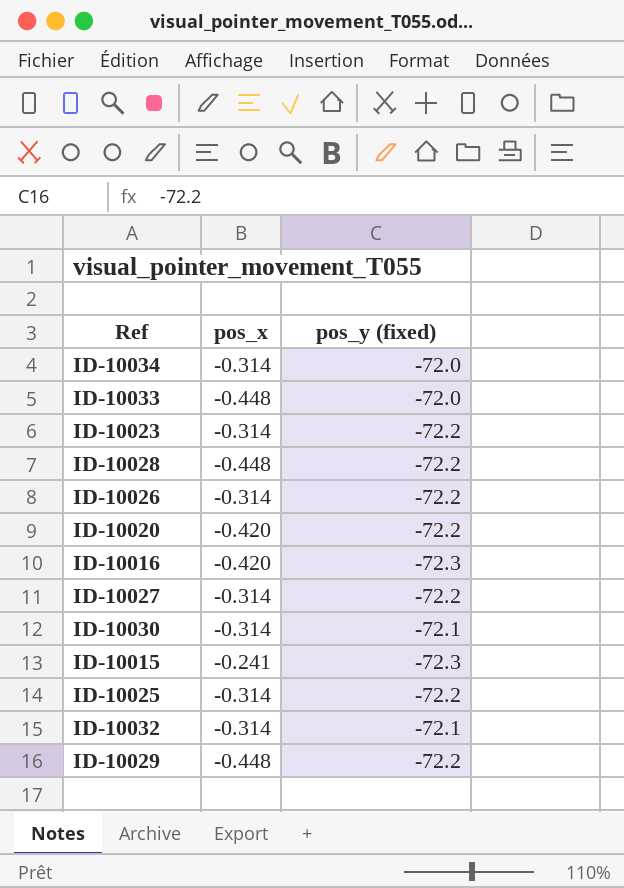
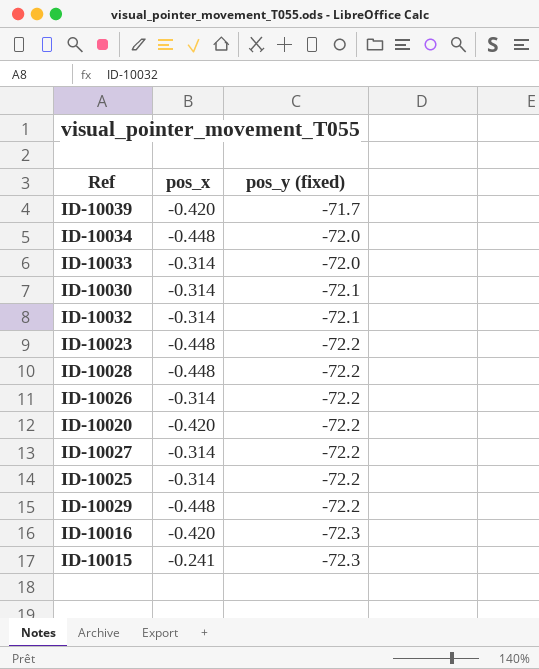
row order: none -> pos_y (fixed) descending
row ID-10039: none -> -0.420 | -71.7
ID-10034 | pos_x: -0.314 -> -0.448
ID-10033 | pos_x: -0.448 -> -0.314
ID-10023 | pos_x: -0.314 -> -0.448

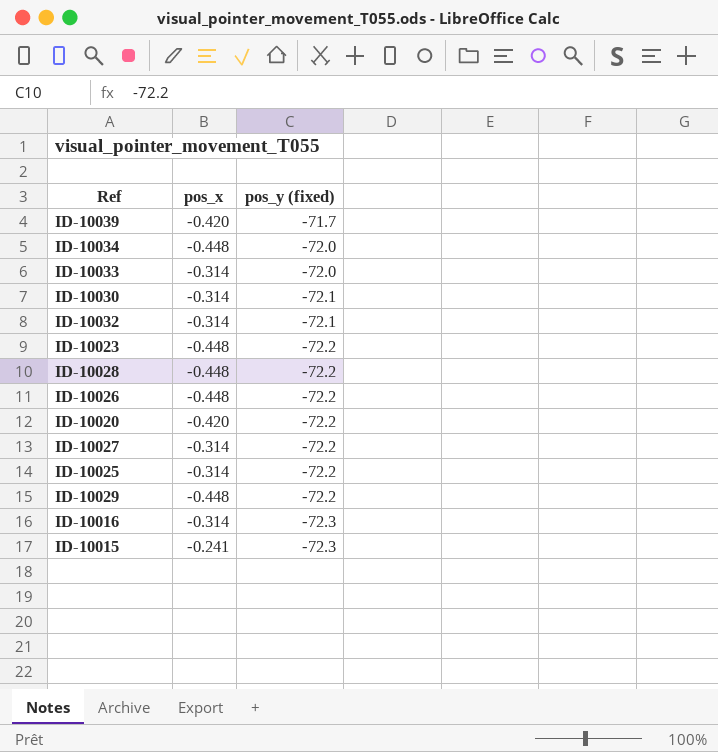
ID-10026 | pos_x: -0.314 -> -0.448
ID-10016 | pos_x: -0.420 -> -0.314

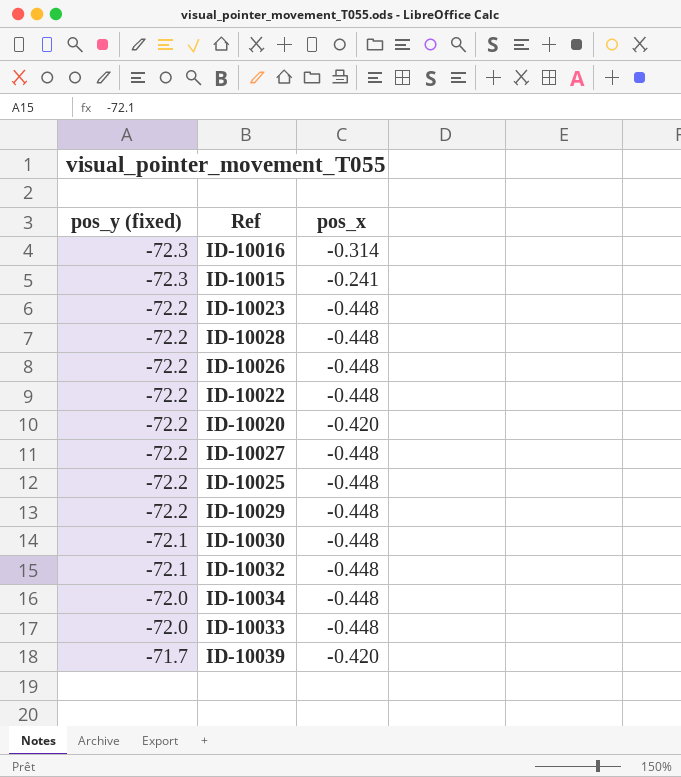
row order: pos_y (fixed) descending -> pos_y (fixed) ascending
column pos_y (fixed) | position: 3 -> 1
row ID-10022: none -> -72.2 | -0.448
ID-10027 | pos_x: -0.314 -> -0.448
ID-10025 | pos_x: -0.314 -> -0.448
ID-10030 | pos_x: -0.314 -> -0.448
ID-10032 | pos_x: -0.314 -> -0.448
ID-10033 | pos_x: -0.314 -> -0.448

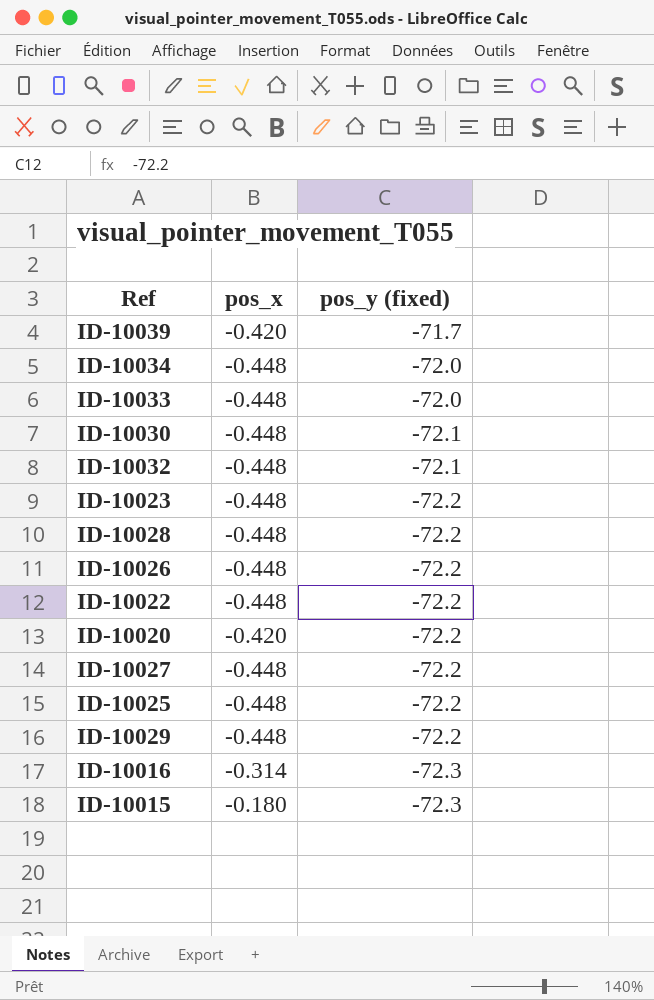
row order: pos_y (fixed) ascending -> pos_y (fixed) descending
column pos_y (fixed) | position: 1 -> 3
ID-10015 | pos_x: -0.241 -> -0.180

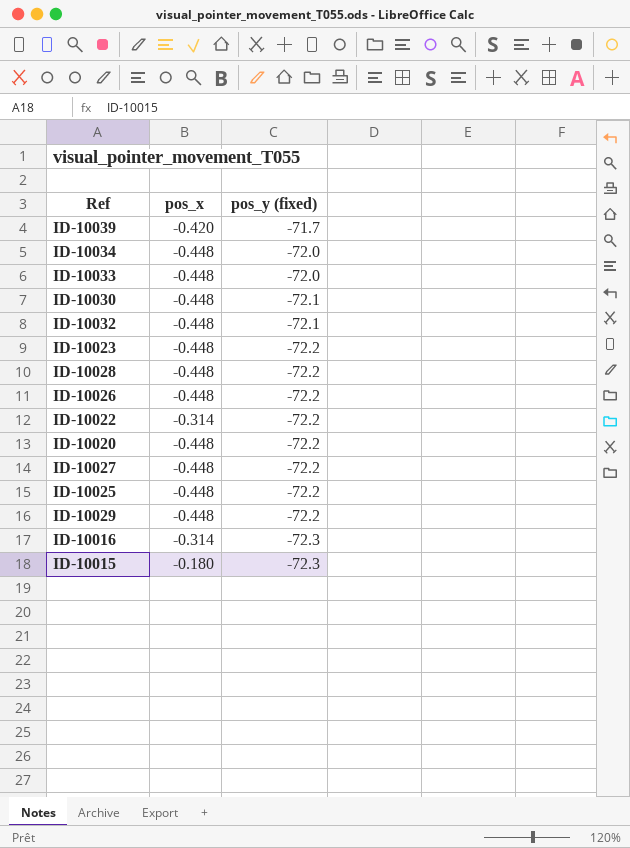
ID-10022 | pos_x: -0.448 -> -0.314
ID-10020 | pos_x: -0.420 -> -0.448

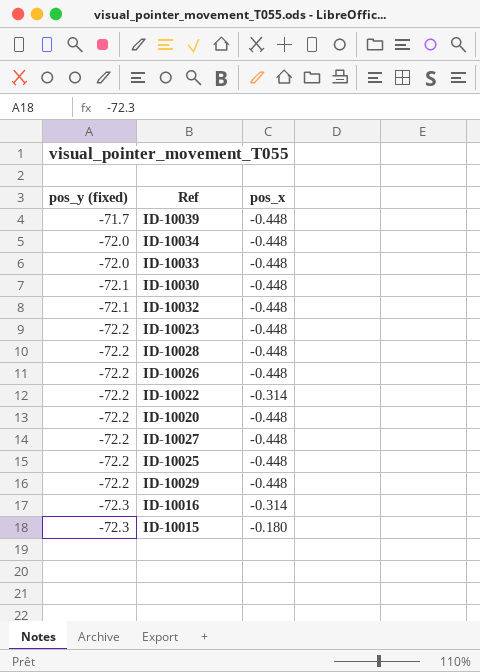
column pos_y (fixed) | position: 3 -> 1
ID-10039 | pos_x: -0.420 -> -0.448

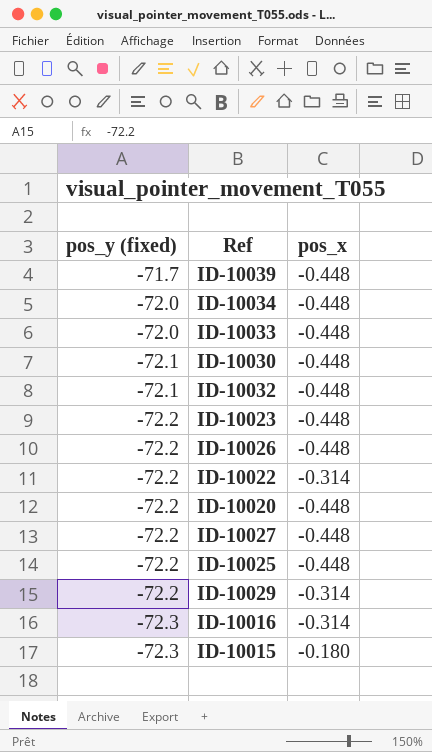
row ID-10028: -72.2 | -0.448 -> none
ID-10029 | pos_x: -0.448 -> -0.314

